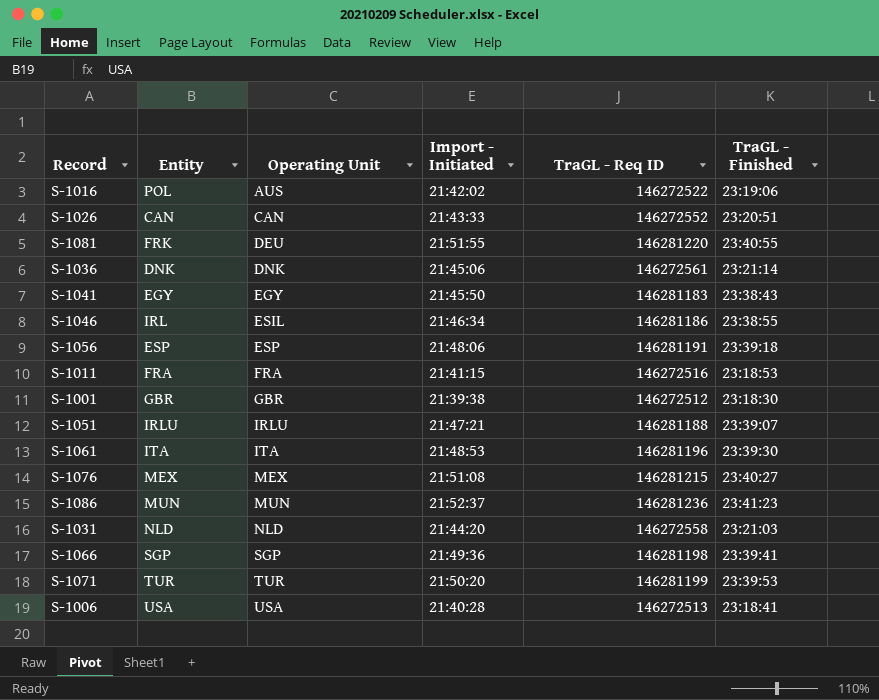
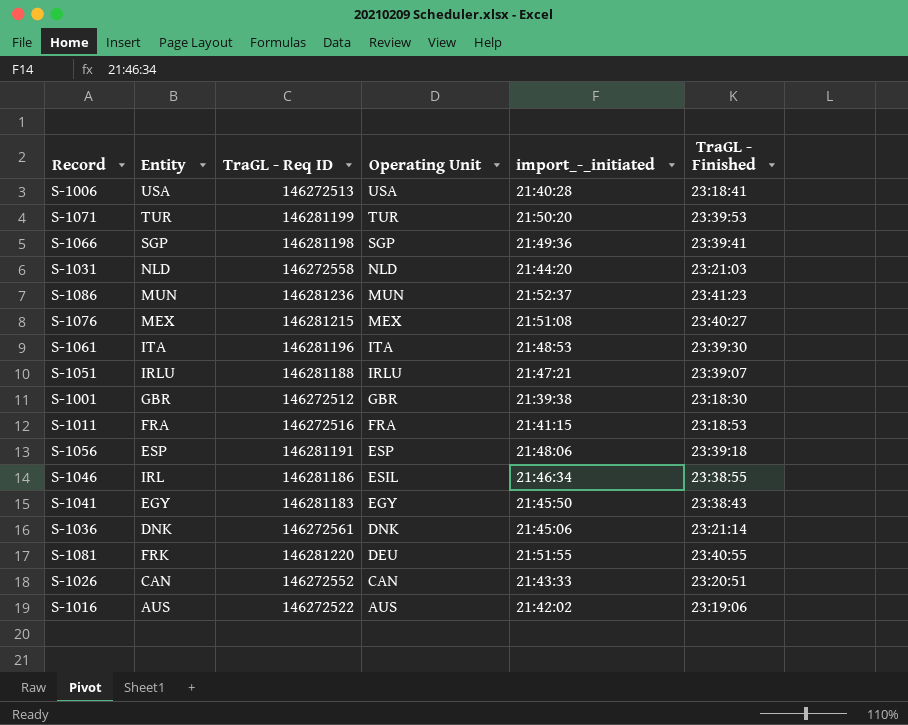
row order: Operating Unit ascending -> Operating Unit descending
column TraGL - Req ID | position: 5 -> 3
column name: Import - Initiated -> import_-_initiated
S-1016 | Entity: POL -> AUS

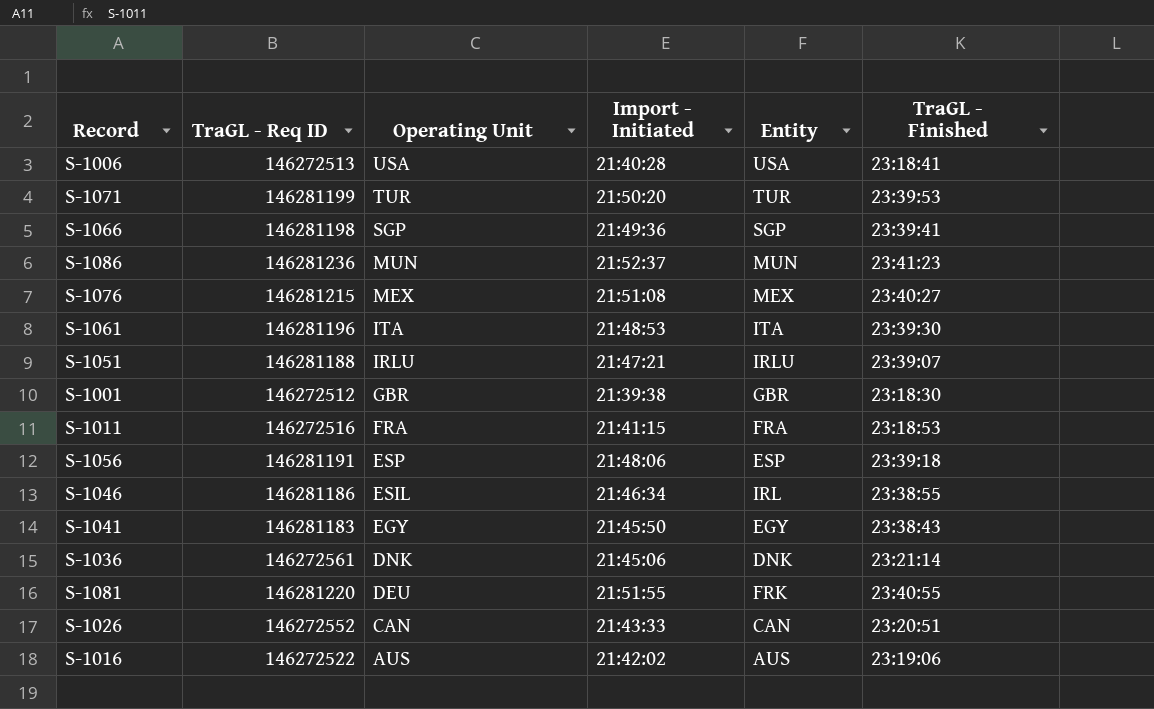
column name: import_-_initiated -> Import - Initiated
column Entity | position: 2 -> 5
row S-1031: NLD | 146272558 | NLD | 21:44:20 | 23:21:03 -> none

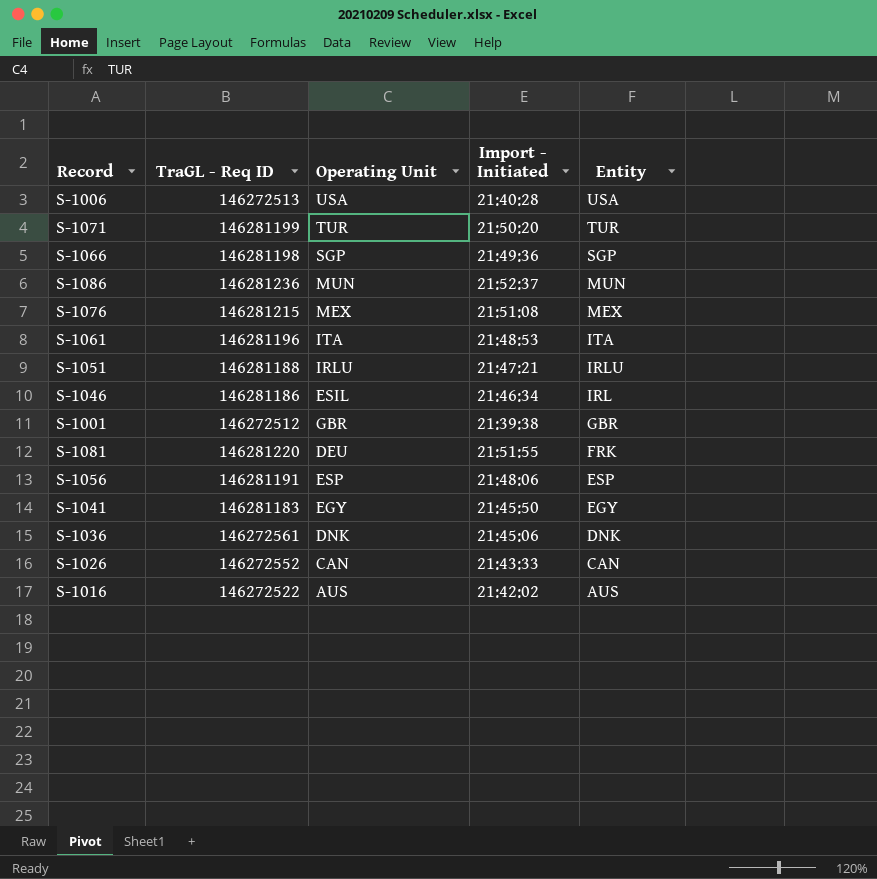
row order: Operating Unit descending -> Entity descending
column TraGL - Finished | position: 6 -> none
row S-1011: 146272516 | FRA | 21:41:15 | FRA | 23:18:53 -> none

